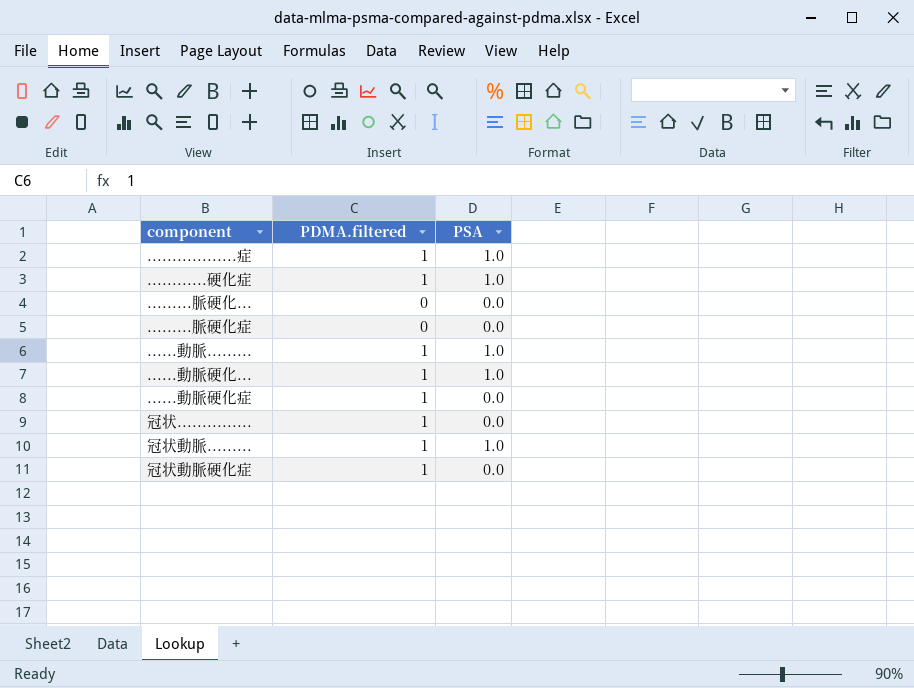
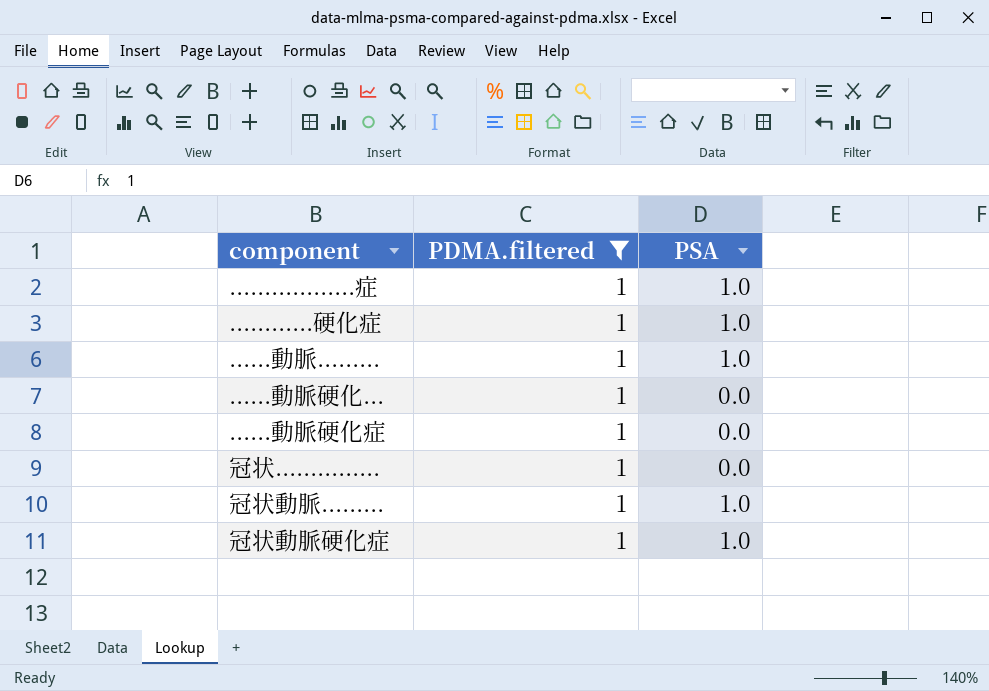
filter: none -> PDMA.filtered = 1
......動脈硬化... | PSA: 1.0 -> 0.0
冠状動脈硬化症 | PSA: 0.0 -> 1.0

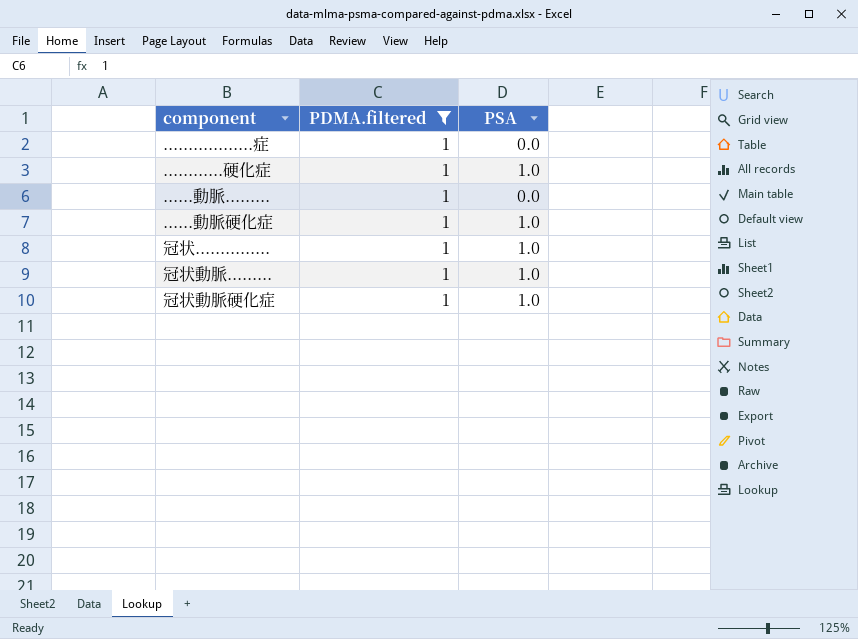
row ......動脈硬化...: 1 | 0.0 -> none
..................症 | PSA: 1.0 -> 0.0
......動脈......... | PSA: 1.0 -> 0.0
......動脈硬化症 | PSA: 0.0 -> 1.0
冠状............... | PSA: 0.0 -> 1.0

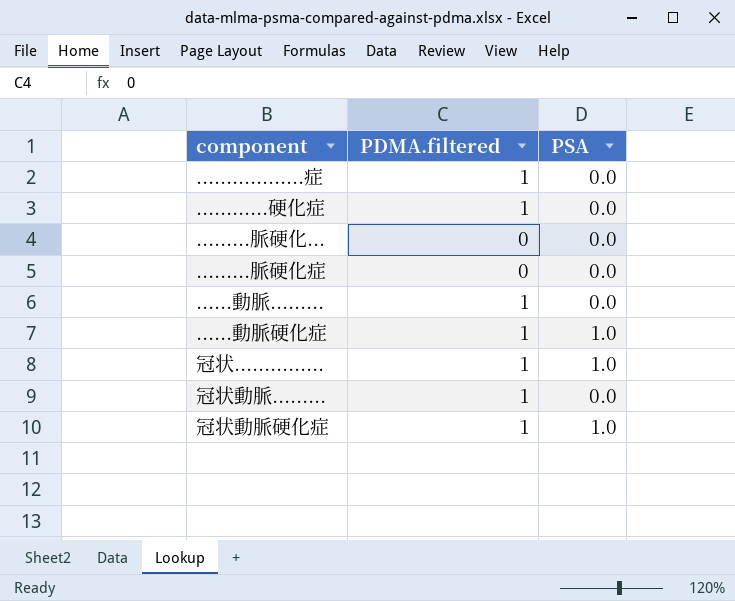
filter: PDMA.filtered = 1 -> none
............硬化症 | PSA: 1.0 -> 0.0
冠状動脈......... | PSA: 1.0 -> 0.0

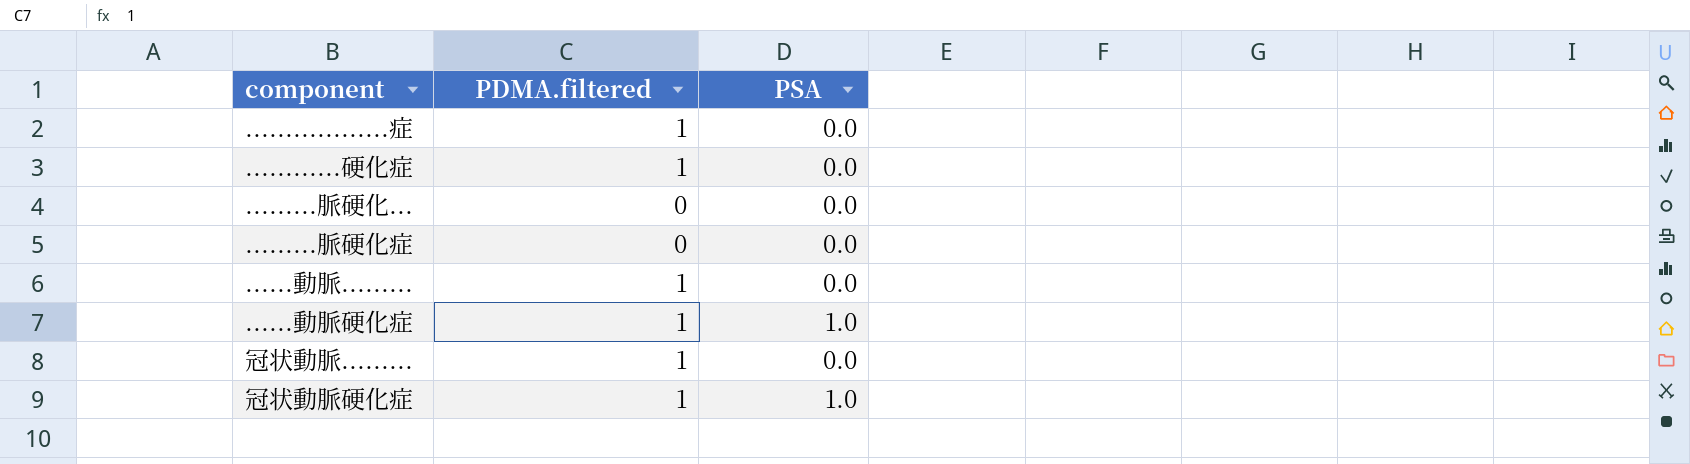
row 冠状...............: 1 | 1.0 -> none

